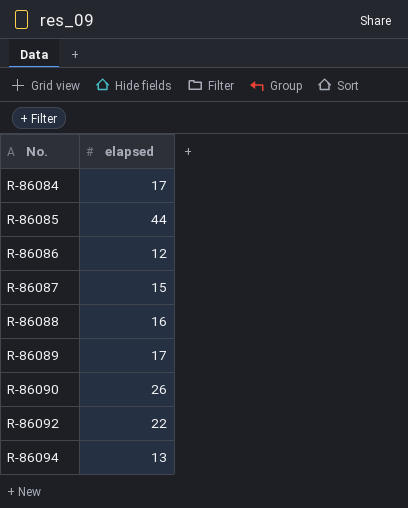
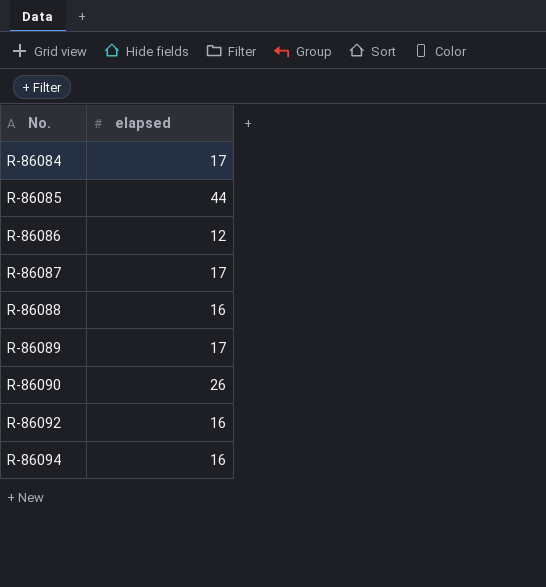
R-86087 | elapsed: 15 -> 17
R-86092 | elapsed: 22 -> 16
R-86094 | elapsed: 13 -> 16

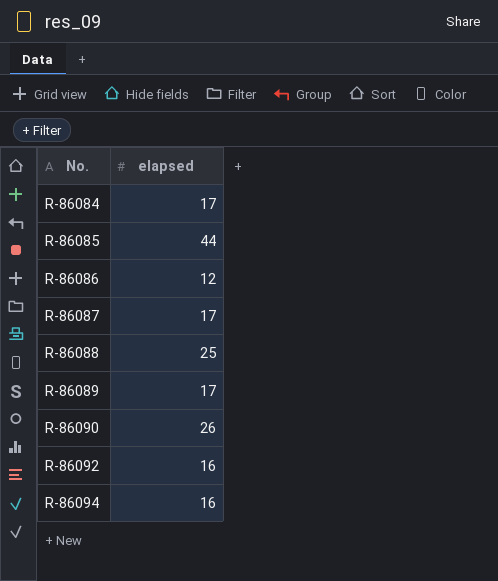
R-86088 | elapsed: 16 -> 25

